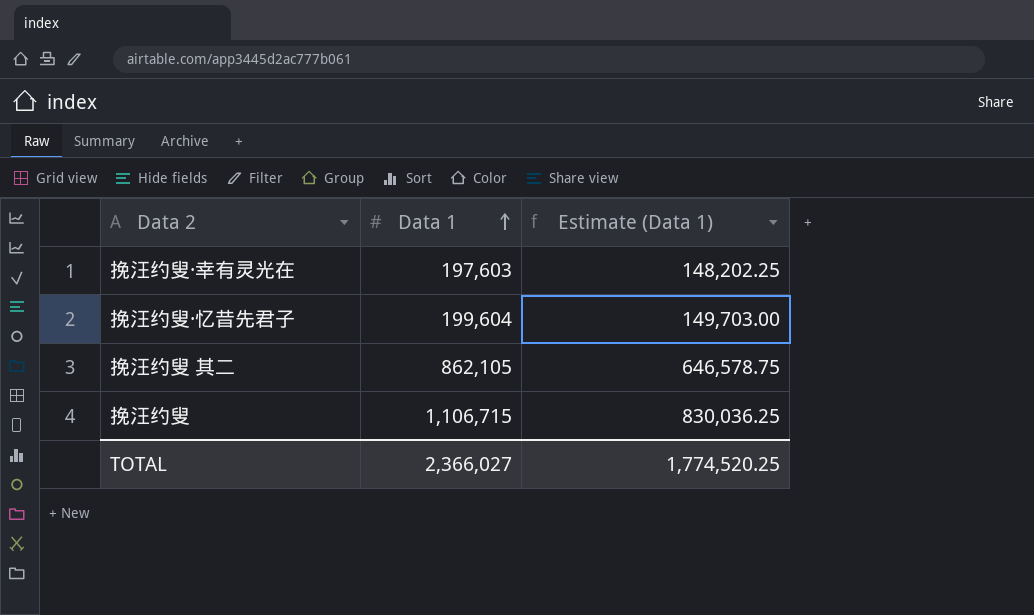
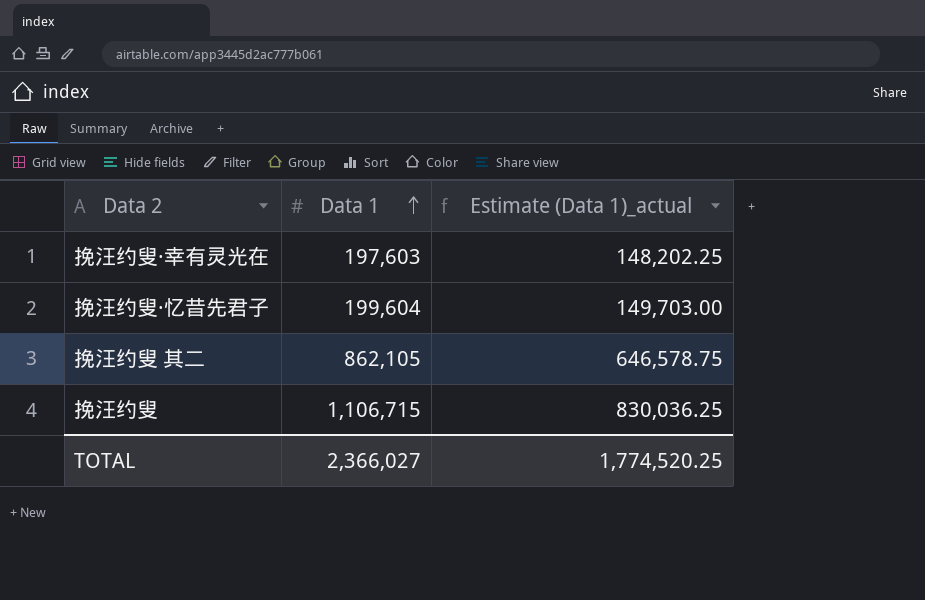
column name: Estimate (Data 1) -> Estimate (Data 1)_actual

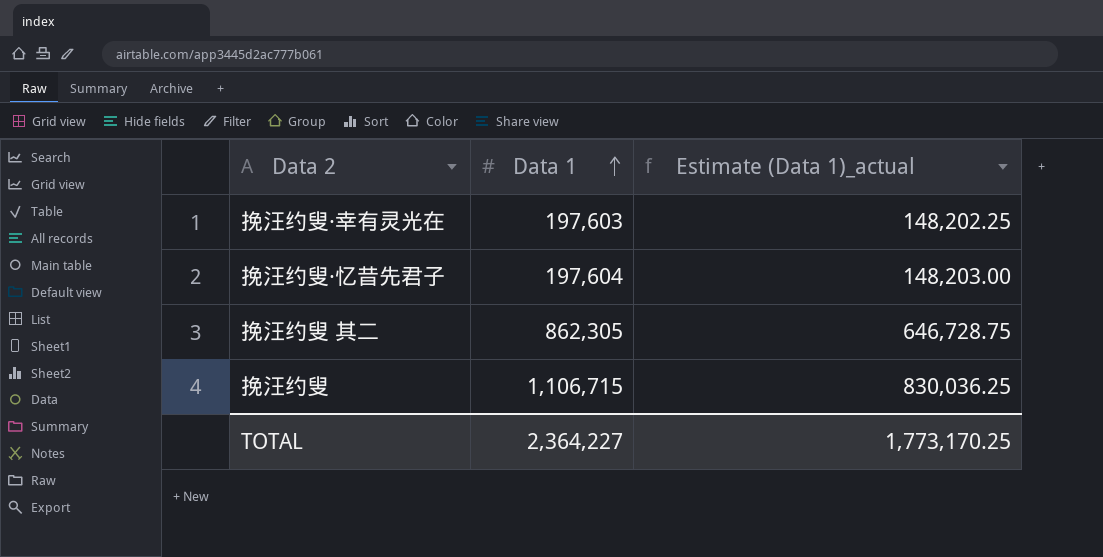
挽汪约叟·忆昔先君子 | Data 1: 199,604 -> 197,604
挽汪约叟·忆昔先君子 | Estimate (Data 1)_actual: 149,703.00 -> 148,203.00
挽汪约叟 其二 | Data 1: 862,105 -> 862,305
挽汪约叟 其二 | Estimate (Data 1)_actual: 646,578.75 -> 646,728.75
TOTAL | Data 1: 2,366,027 -> 2,364,227
TOTAL | Estimate (Data 1)_actual: 1,774,520.25 -> 1,773,170.25

